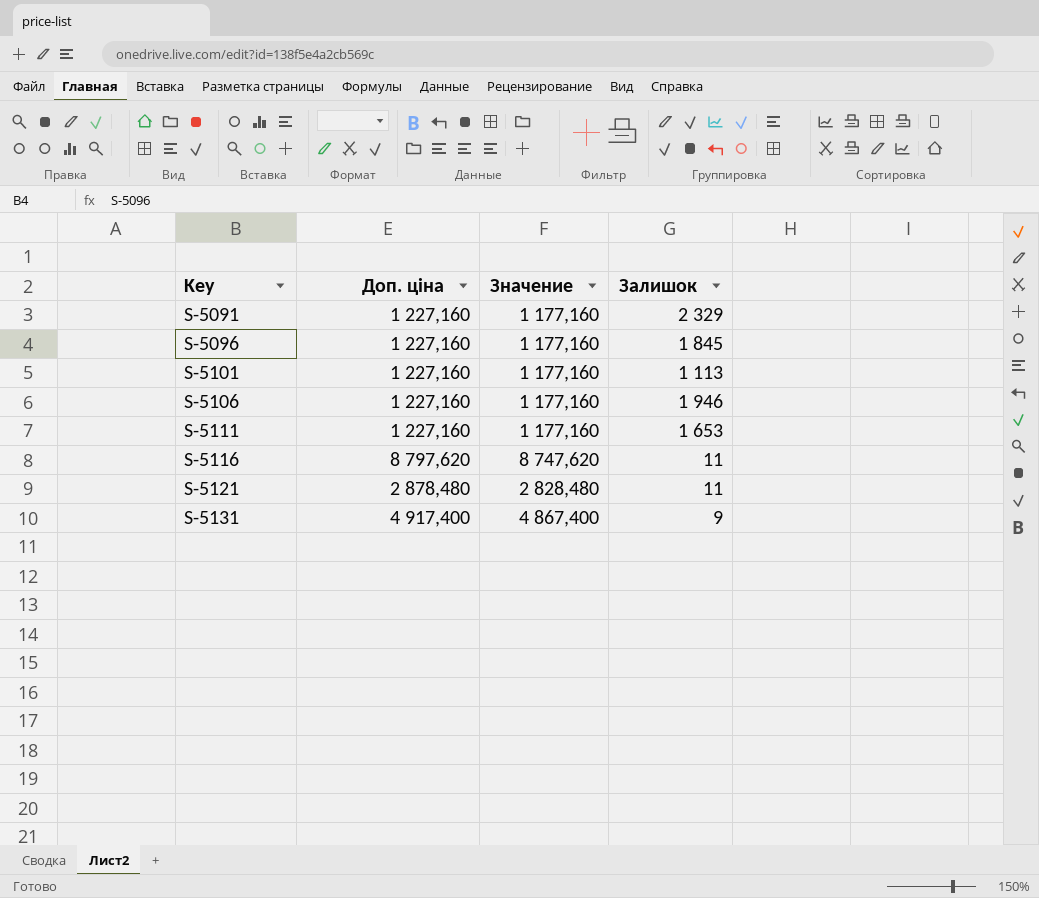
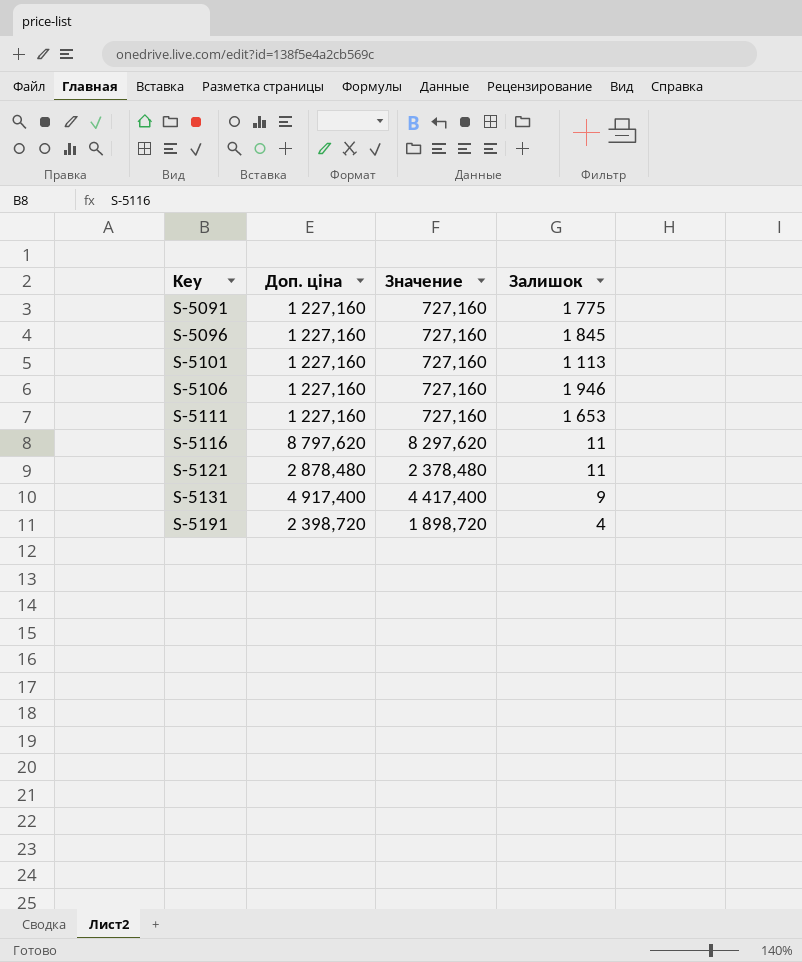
column Значение | formula: [Доп. ціна] - 50 -> [Доп. ціна] - 500
S-5091 | Залишок: 2 329 -> 1 775
row S-5191: none -> 2 398,720 | 1 898,720 | 4

